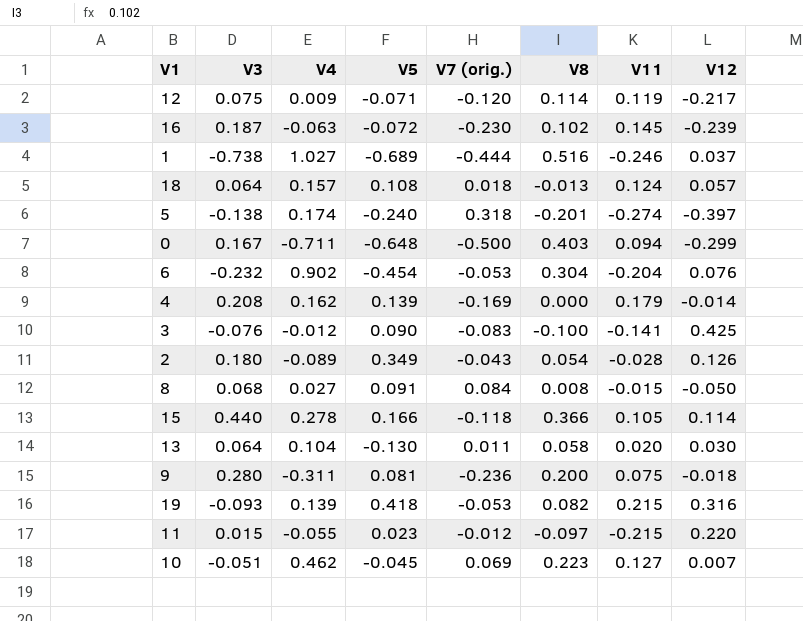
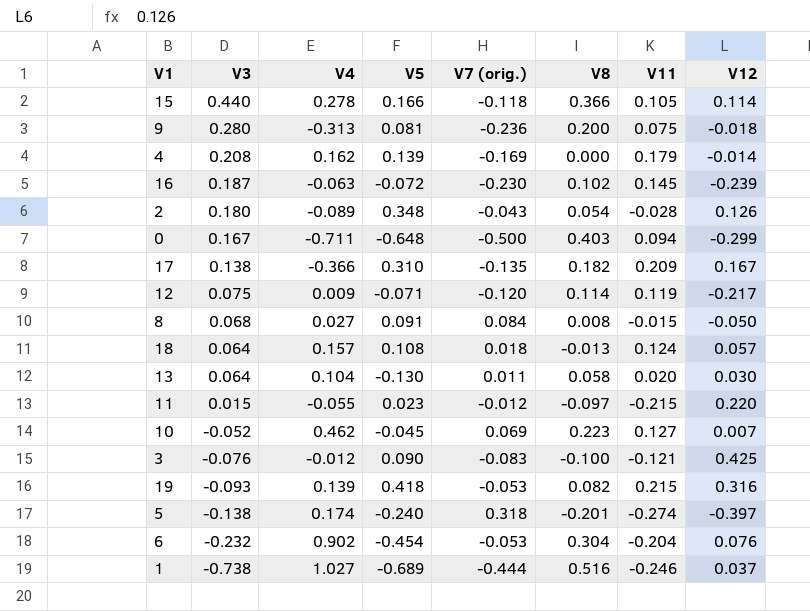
row order: none -> V3 descending
9 | V4: -0.311 -> -0.313
2 | V5: 0.349 -> 0.348
row 17: none -> 0.138 | -0.366 | 0.310 | -0.135 | 0.182 | 0.209 | 0.167
10 | V3: -0.051 -> -0.052
3 | V11: -0.141 -> -0.121

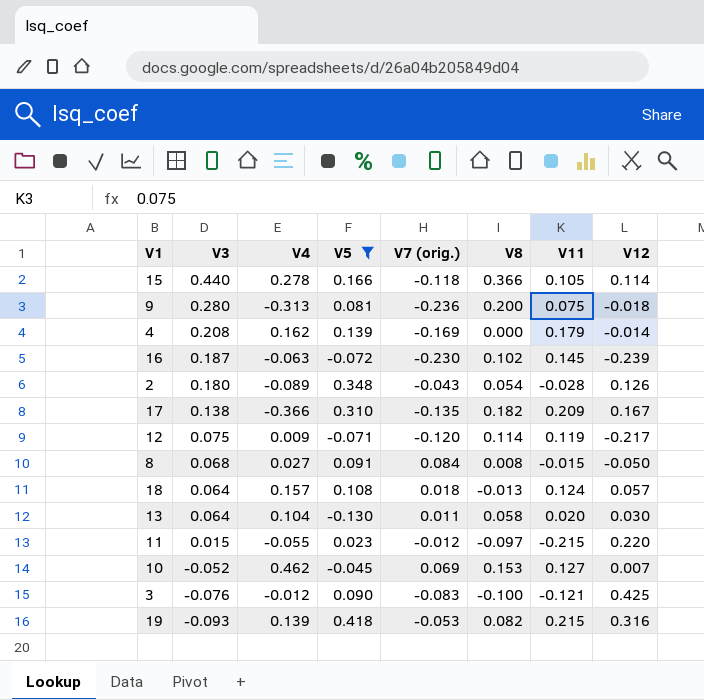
filter: none -> V5 >= -0.130
10 | V8: 0.223 -> 0.153

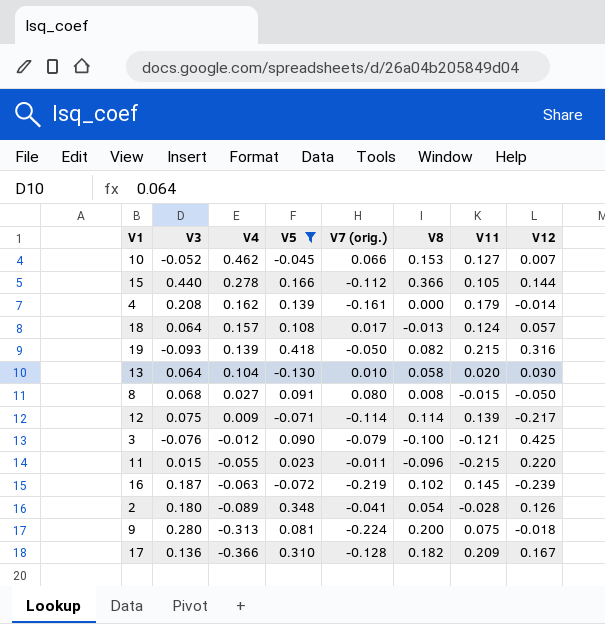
row order: V3 descending -> V4 descending
10 | V7 (orig.): 0.069 -> 0.066
15 | V7 (orig.): -0.118 -> -0.112
15 | V12: 0.114 -> 0.144
4 | V7 (orig.): -0.169 -> -0.161
18 | V7 (orig.): 0.018 -> 0.017
19 | V7 (orig.): -0.053 -> -0.050
13 | V7 (orig.): 0.011 -> 0.010
8 | V7 (orig.): 0.084 -> 0.080
12 | V7 (orig.): -0.120 -> -0.114
12 | V11: 0.119 -> 0.139
3 | V7 (orig.): -0.083 -> -0.079
11 | V7 (orig.): -0.012 -> -0.011
11 | V8: -0.097 -> -0.096
16 | V7 (orig.): -0.230 -> -0.219
2 | V7 (orig.): -0.043 -> -0.041
9 | V7 (orig.): -0.236 -> -0.224
17 | V3: 0.138 -> 0.136
17 | V7 (orig.): -0.135 -> -0.128

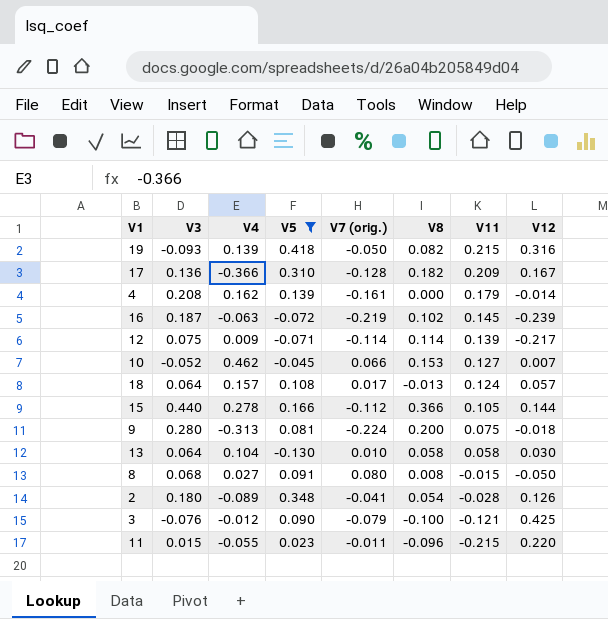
row order: V4 descending -> V11 descending
13 | V11: 0.020 -> 0.058

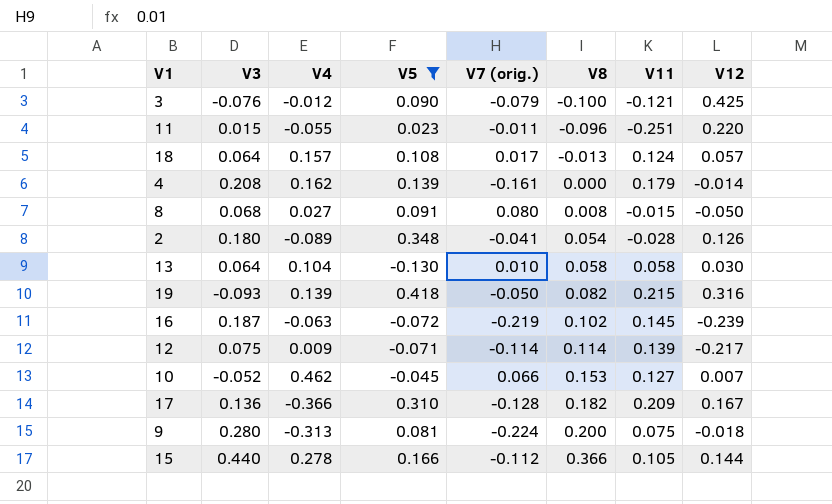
row order: V11 descending -> V8 ascending
11 | V11: -0.215 -> -0.251

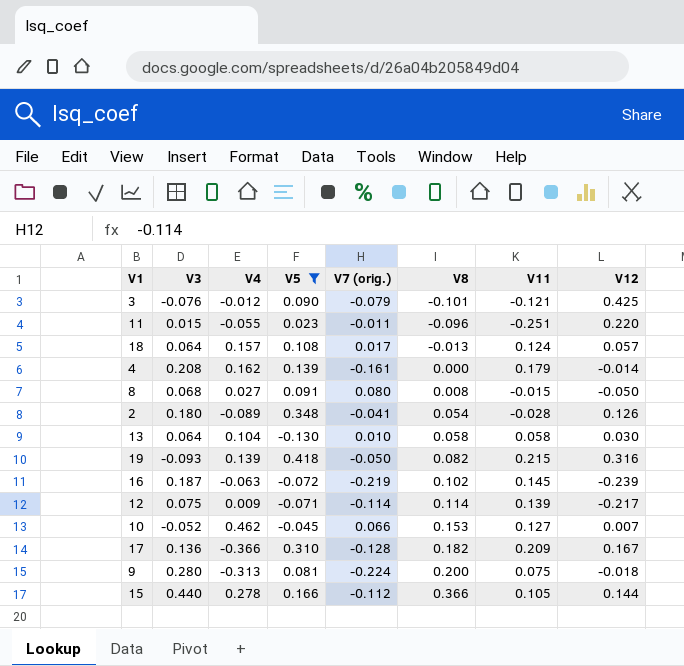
3 | V8: -0.100 -> -0.101

